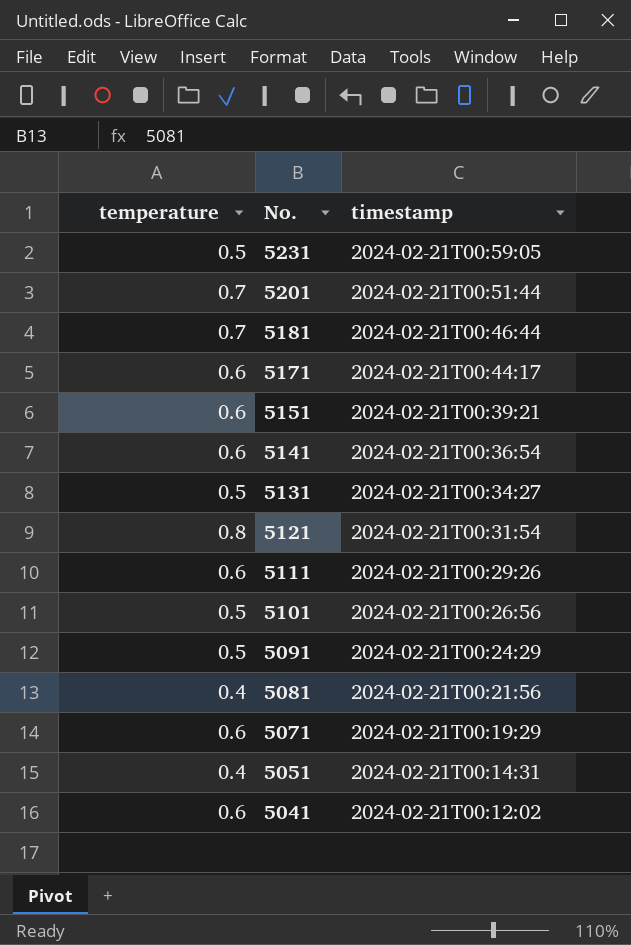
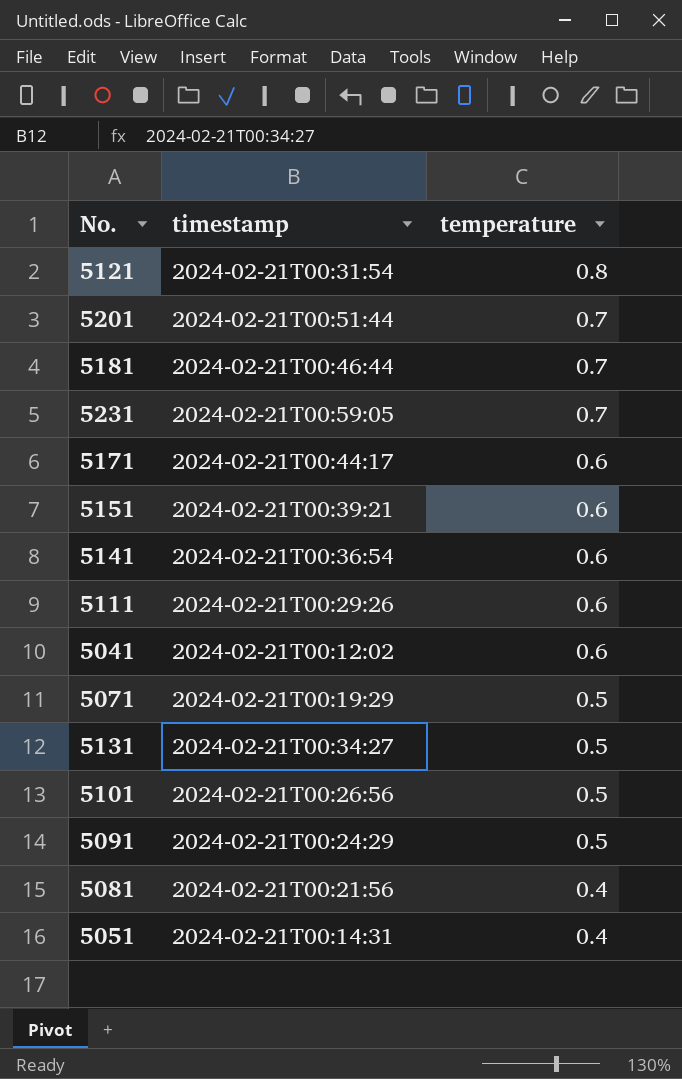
row order: No. descending -> temperature descending
column temperature | position: 1 -> 3
5231 | temperature: 0.5 -> 0.7
5071 | temperature: 0.6 -> 0.5

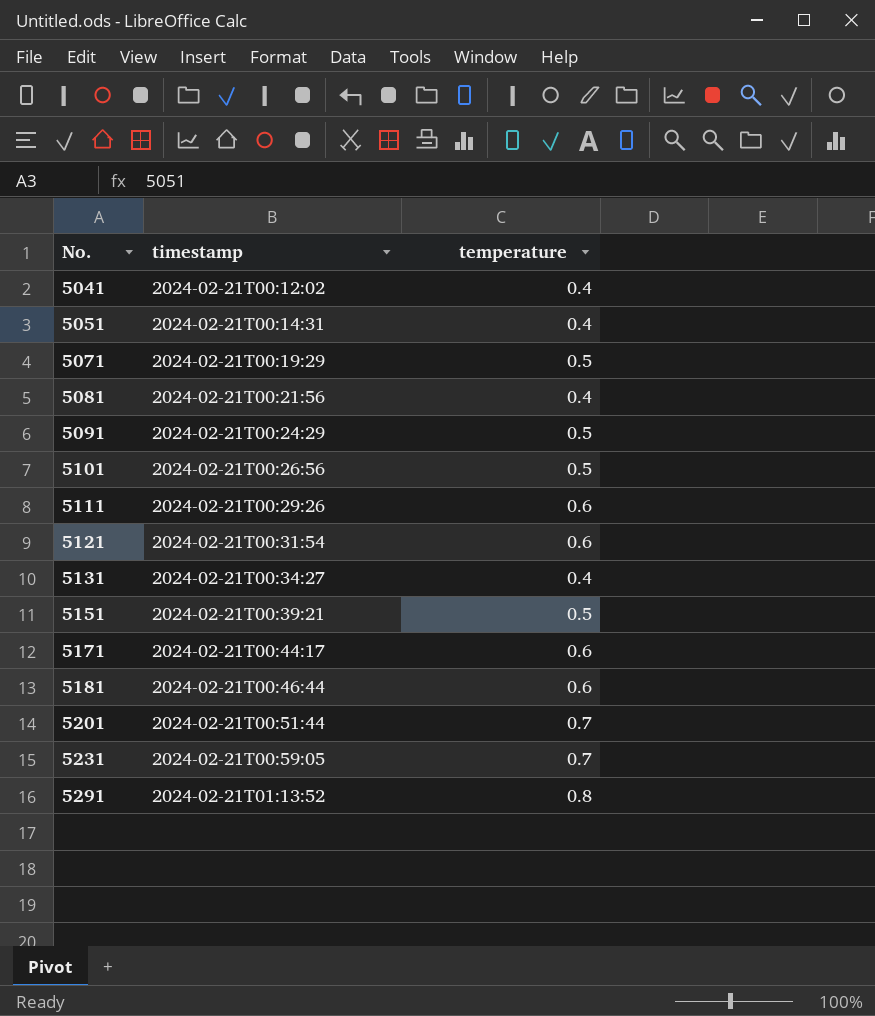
row order: temperature descending -> No. ascending
row 5141: 2024-02-21T00:36:54 | 0.6 -> none
5041 | temperature: 0.6 -> 0.4
5121 | temperature: 0.8 -> 0.6
5131 | temperature: 0.5 -> 0.4
5151 | temperature: 0.6 -> 0.5
5181 | temperature: 0.7 -> 0.6
row 5291: none -> 2024-02-21T01:13:52 | 0.8

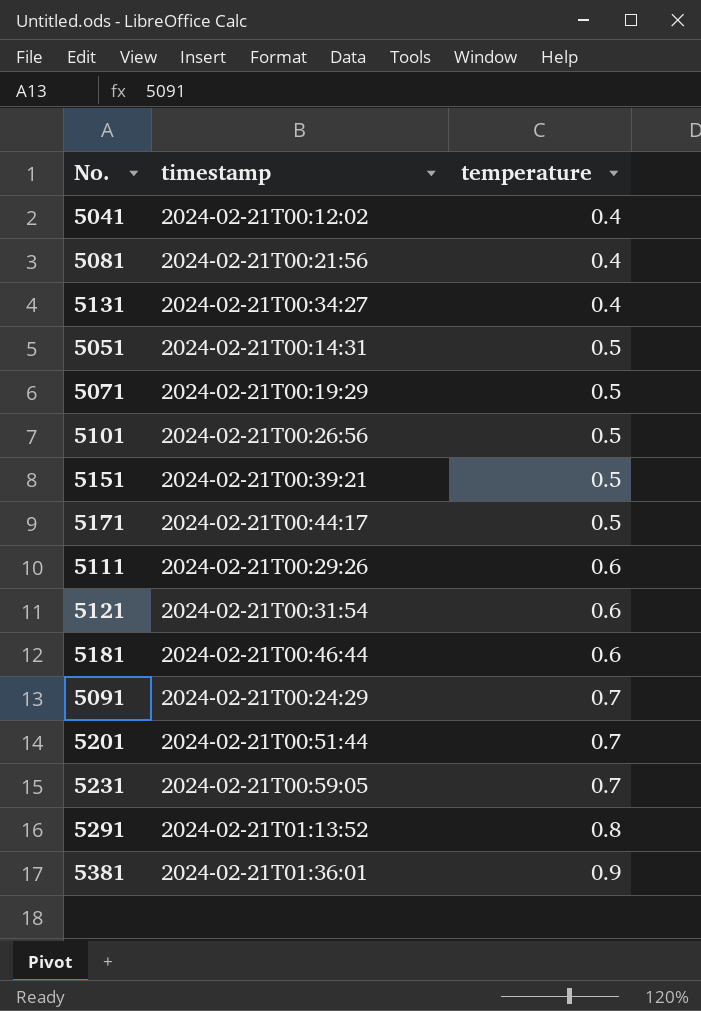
row order: No. ascending -> temperature ascending
5051 | temperature: 0.4 -> 0.5
5171 | temperature: 0.6 -> 0.5
5091 | temperature: 0.5 -> 0.7
row 5381: none -> 2024-02-21T01:36:01 | 0.9

